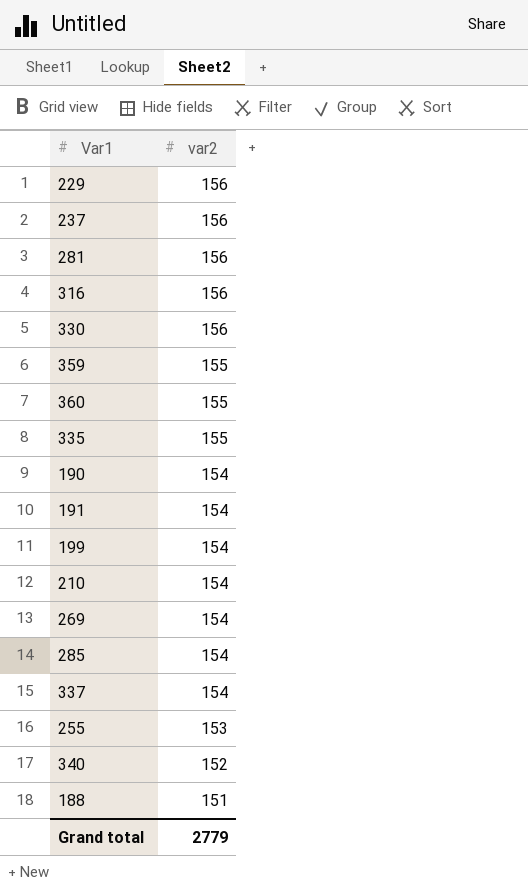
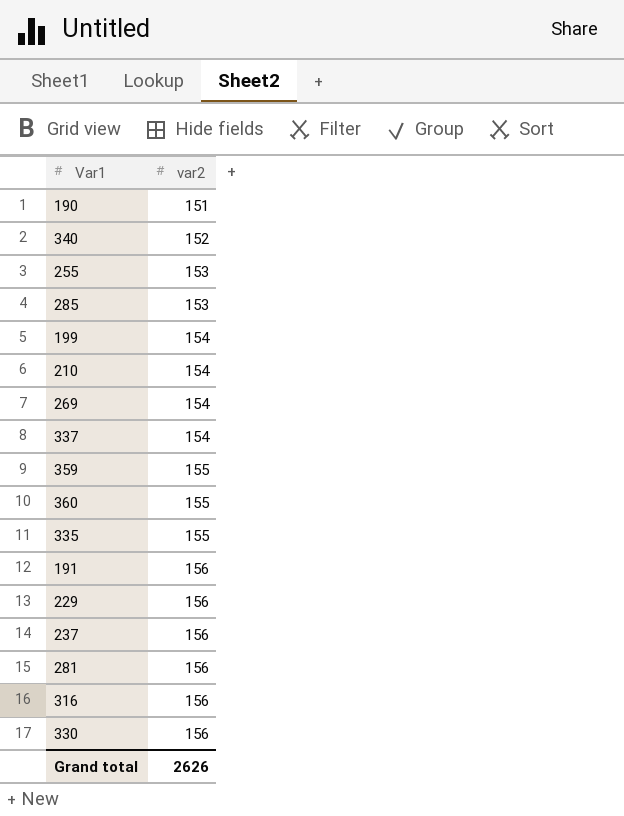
row order: var2 descending -> var2 ascending
row 188: 151 -> none
190 | var2: 154 -> 151
285 | var2: 154 -> 153
191 | var2: 154 -> 156
Grand total | var2: 2779 -> 2626

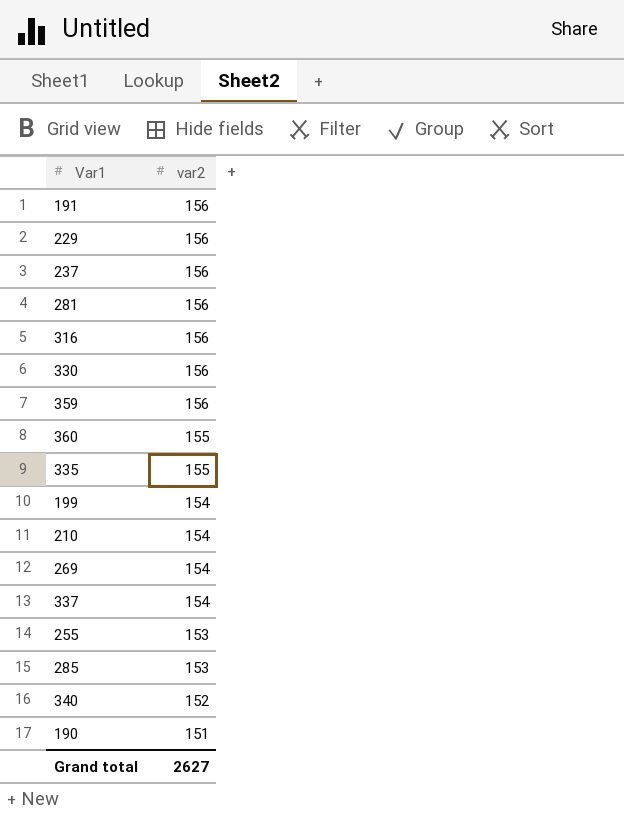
row order: var2 ascending -> var2 descending
359 | var2: 155 -> 156
Grand total | var2: 2626 -> 2627

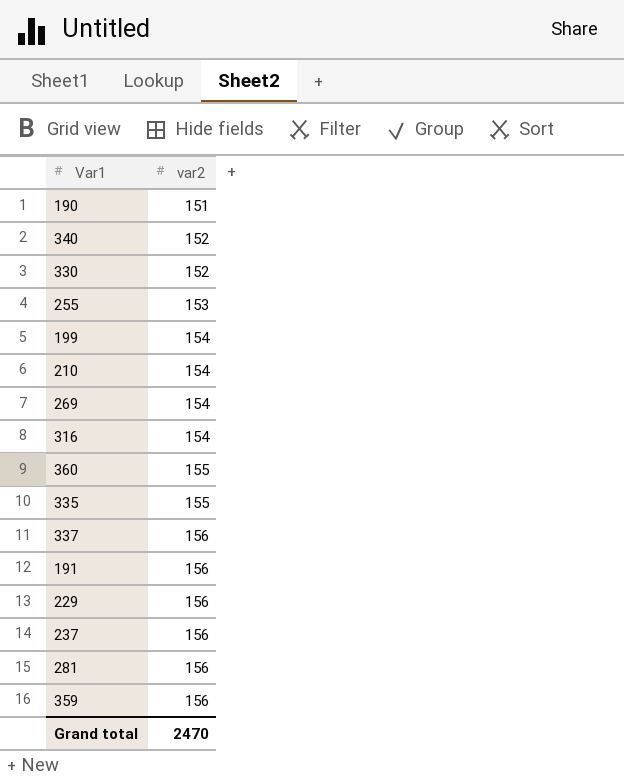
row order: var2 descending -> var2 ascending
row 285: 153 -> none
330 | var2: 156 -> 152
316 | var2: 156 -> 154
337 | var2: 154 -> 156
Grand total | var2: 2627 -> 2470

